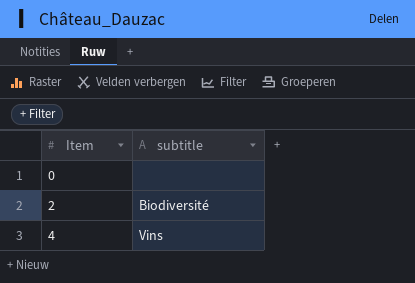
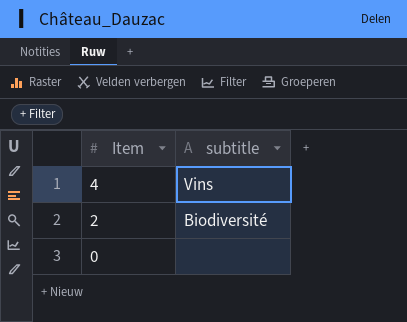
row order: Item ascending -> Item descending

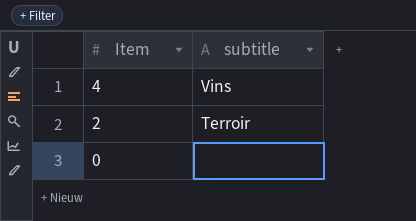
2 | subtitle: Biodiversité -> Terroir

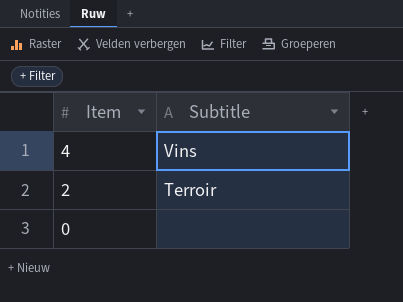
column name: subtitle -> Subtitle

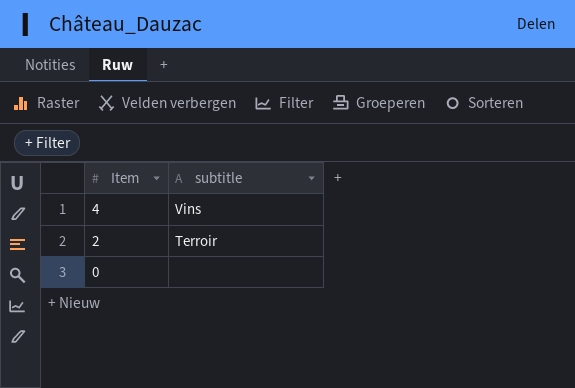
column name: Subtitle -> subtitle

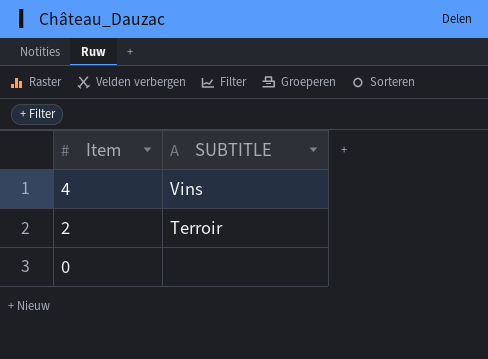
column name: subtitle -> SUBTITLE

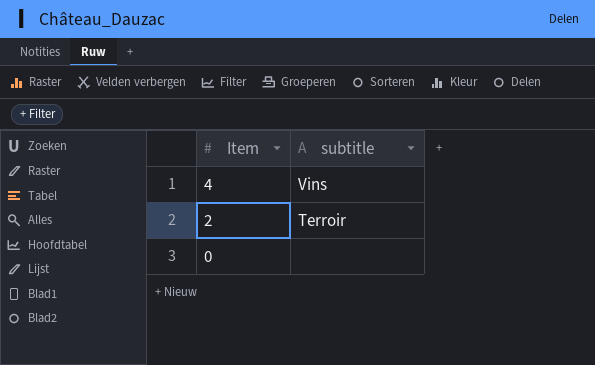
column name: SUBTITLE -> subtitle

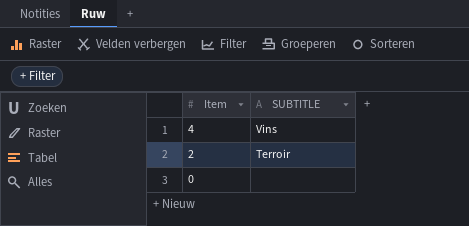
column name: subtitle -> SUBTITLE

